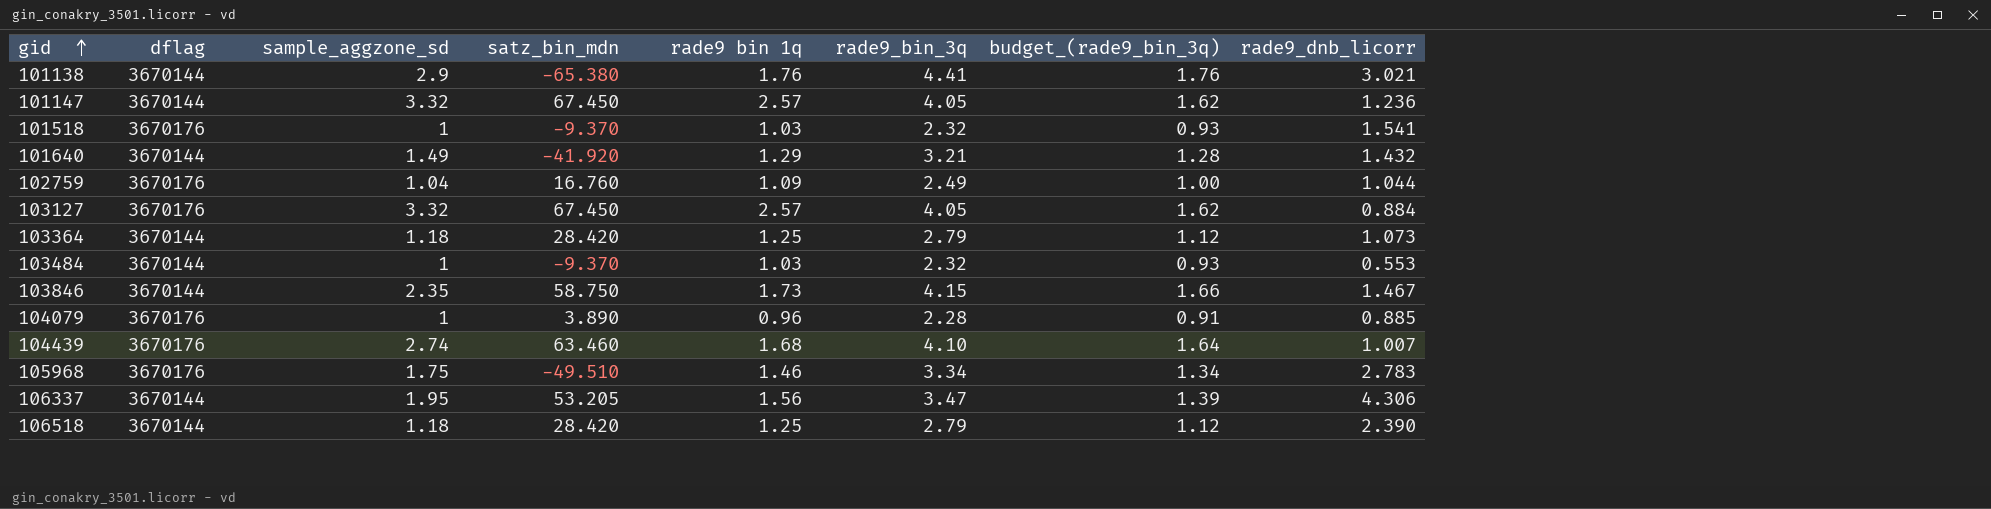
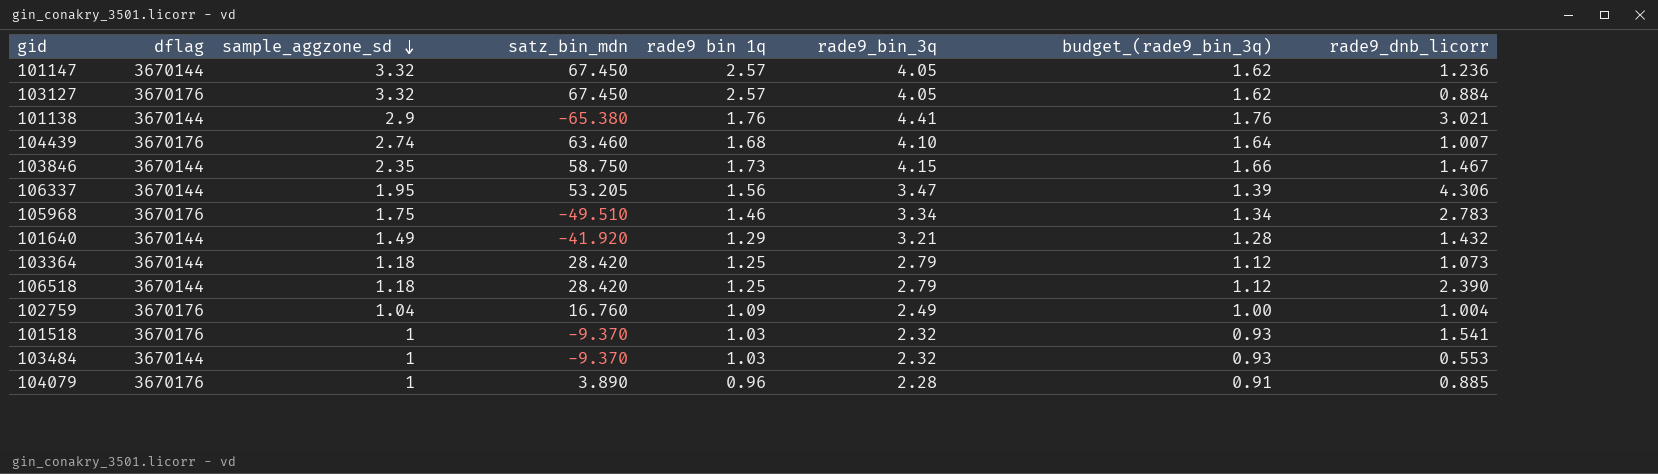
row order: gid ascending -> sample_aggzone_sd descending
102759 | rade9_dnb_licorr: 1.044 -> 1.004

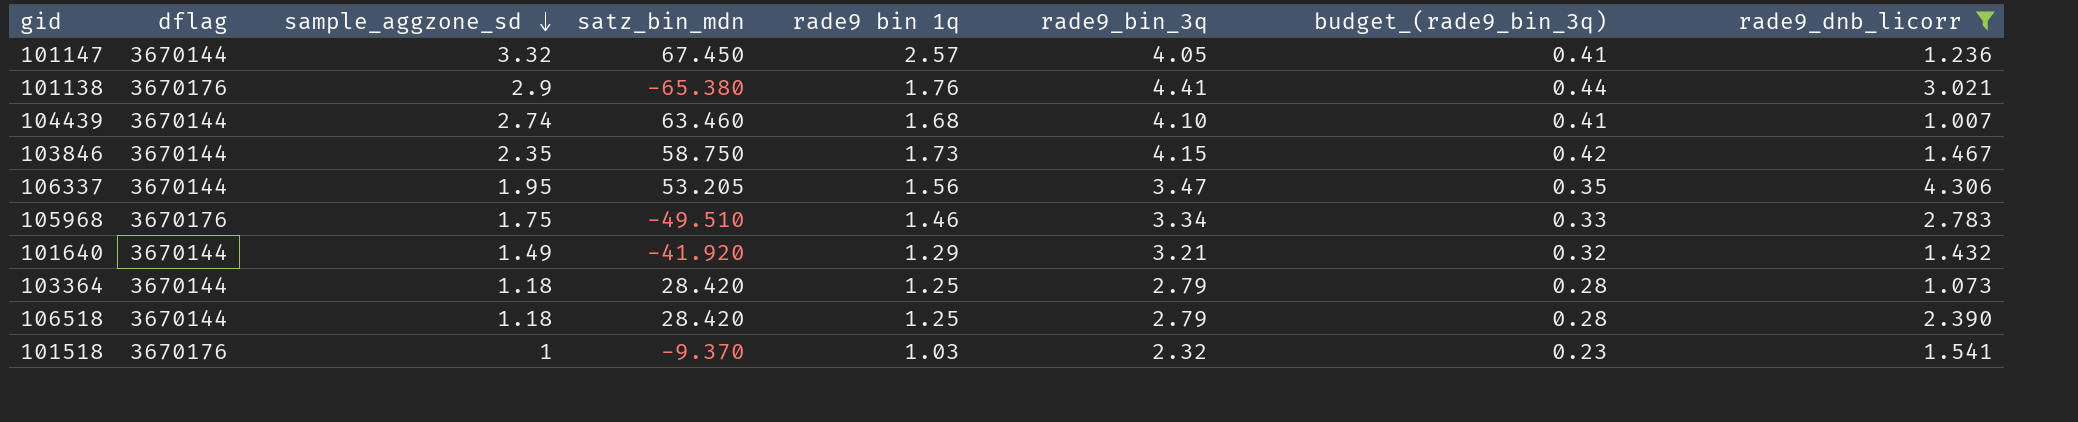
filter: none -> rade9_dnb_licorr >= 1.007
column budget_(rade9_bin_3q) | formula: [rade9_bin_3q] * 0.4 -> [rade9_bin_3q] * 0.1
101138 | dflag: 3670144 -> 3670176
104439 | dflag: 3670176 -> 3670144

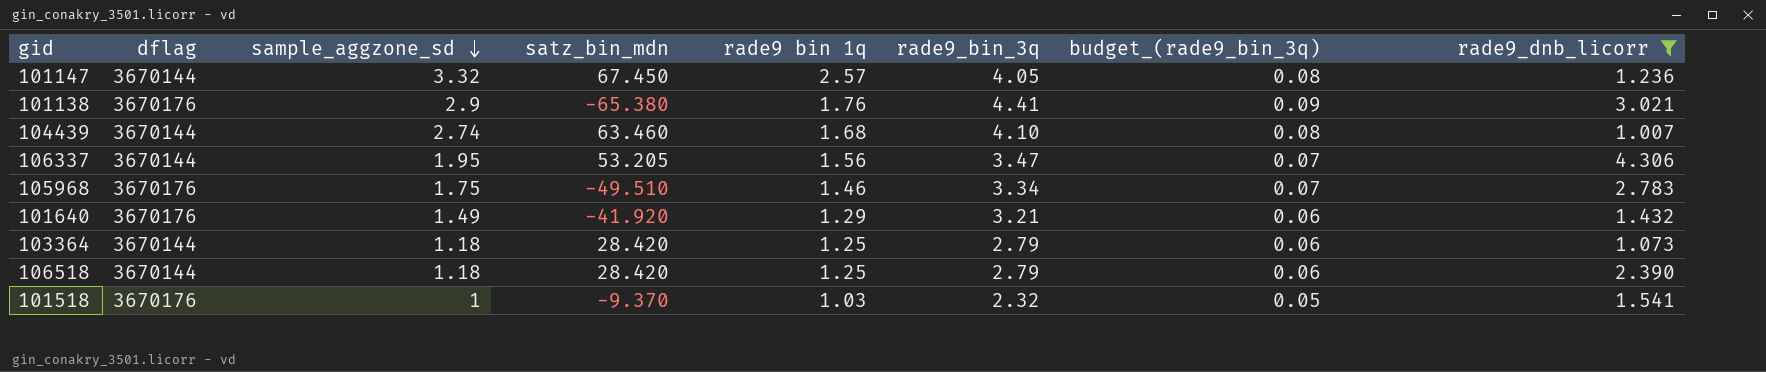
column budget_(rade9_bin_3q) | formula: [rade9_bin_3q] * 0.1 -> [rade9_bin_3q] * 0.02
row 103846: 3670144 | 2.35 | 58.750 | 1.73 | 4.15 | 0.42 | 1.467 -> none
101640 | dflag: 3670144 -> 3670176

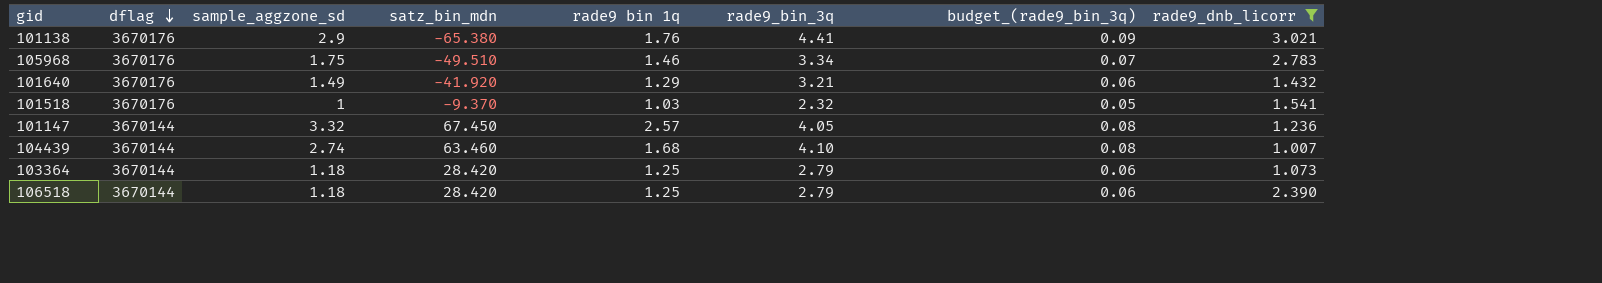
row order: sample_aggzone_sd descending -> dflag descending
row 106337: 3670144 | 1.95 | 53.205 | 1.56 | 3.47 | 0.07 | 4.306 -> none

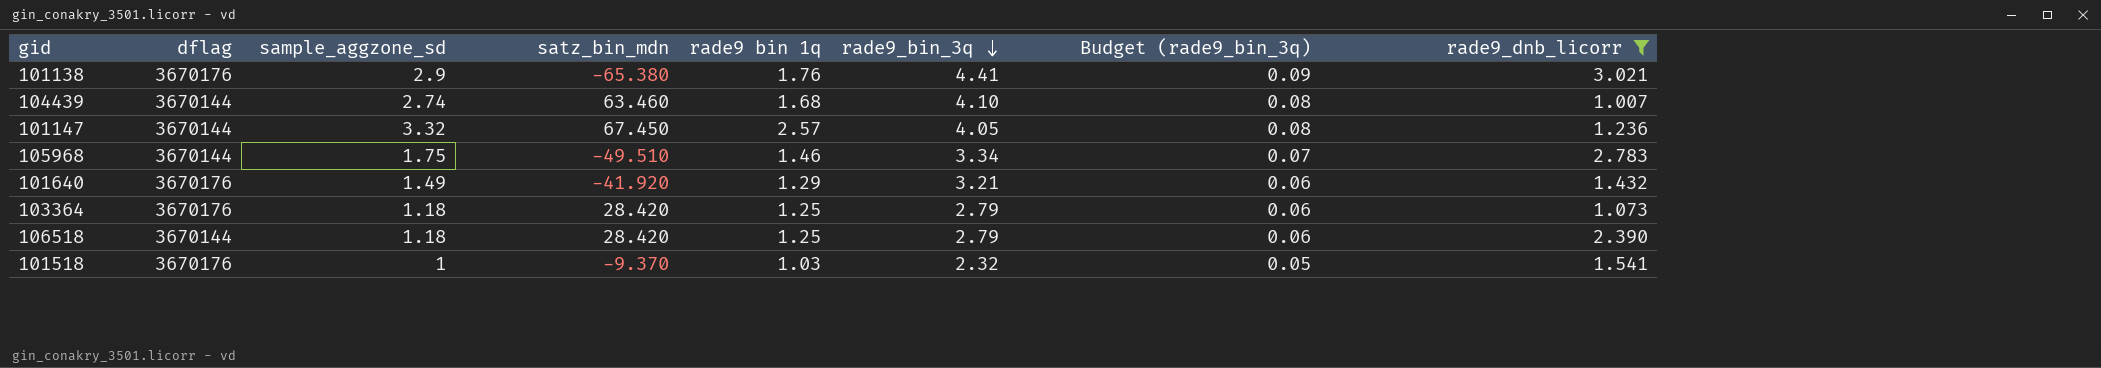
row order: dflag descending -> rade9_bin_3q descending
column name: budget_(rade9_bin_3q) -> Budget (rade9_bin_3q)
105968 | dflag: 3670176 -> 3670144
103364 | dflag: 3670144 -> 3670176

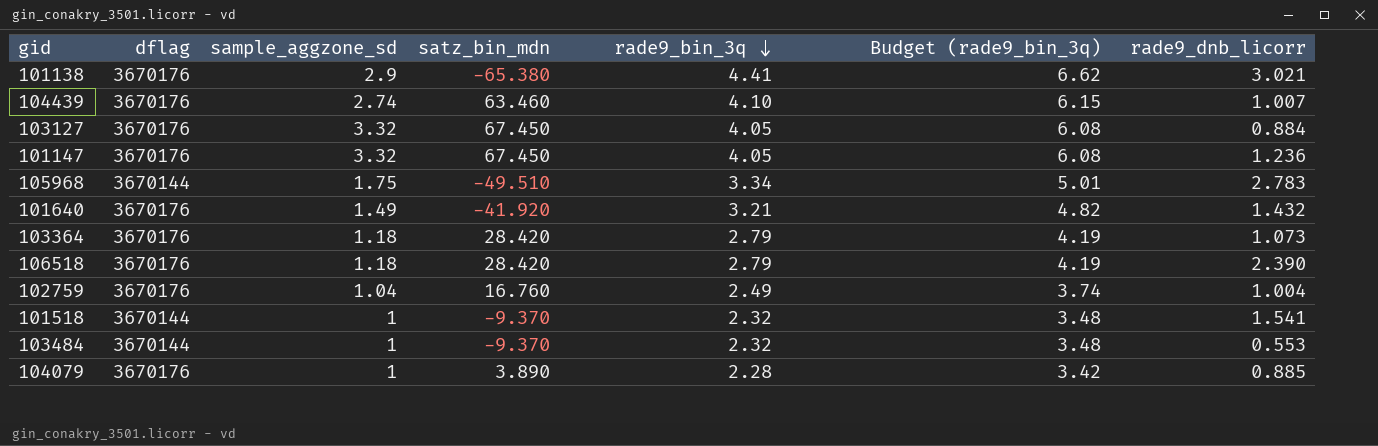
filter: rade9_dnb_licorr >= 1.007 -> none
column rade9 bin 1q | position: 5 -> none
column Budget (rade9_bin_3q) | formula: [rade9_bin_3q] * 0.02 -> [rade9_bin_3q] * 1.5
104439 | dflag: 3670144 -> 3670176
101147 | dflag: 3670144 -> 3670176
106518 | dflag: 3670144 -> 3670176
101518 | dflag: 3670176 -> 3670144

